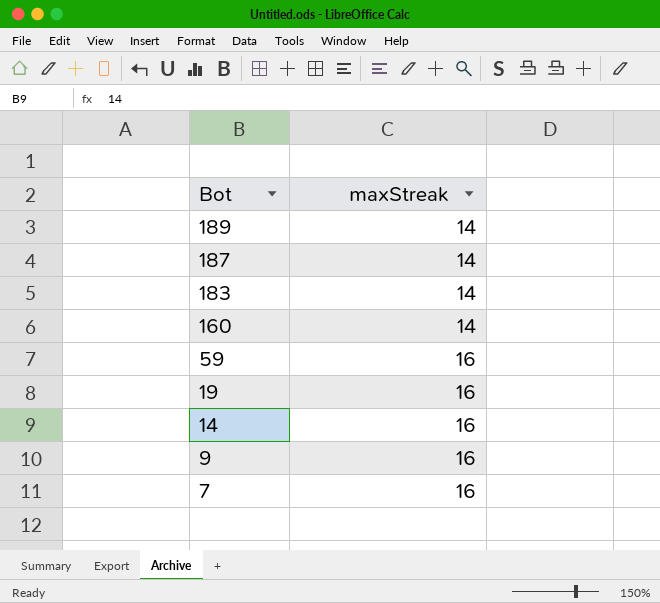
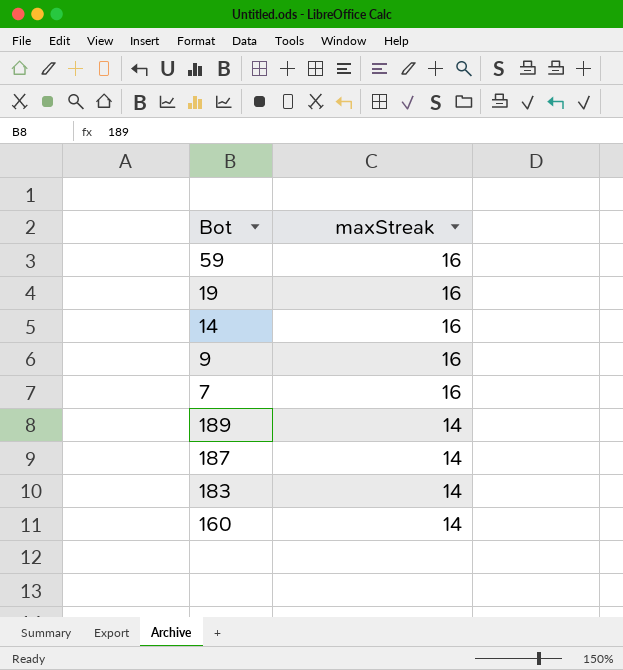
row order: Bot descending -> maxStreak descending

